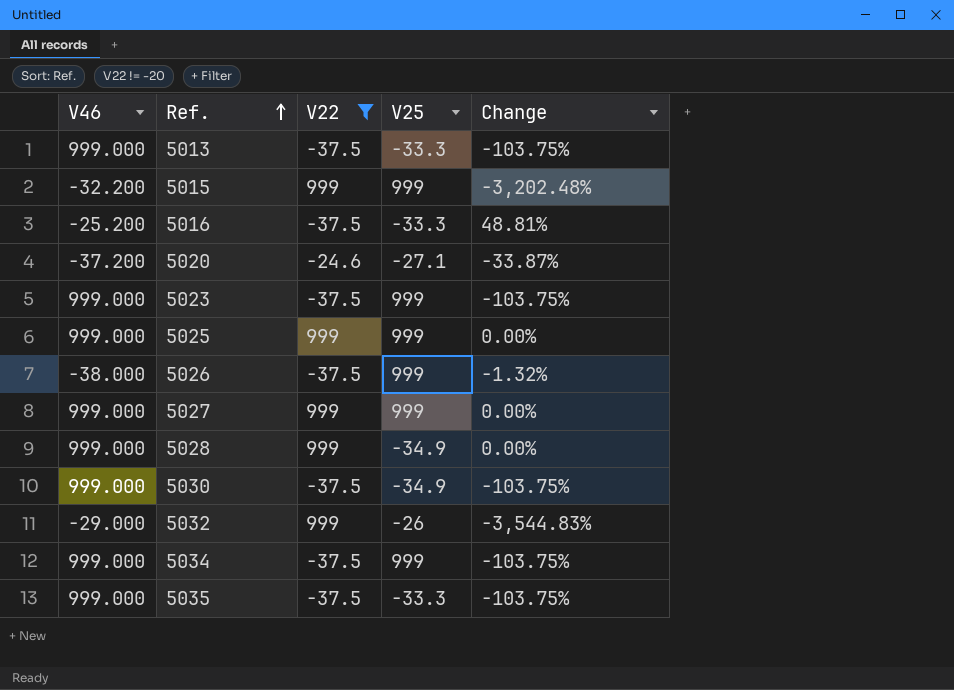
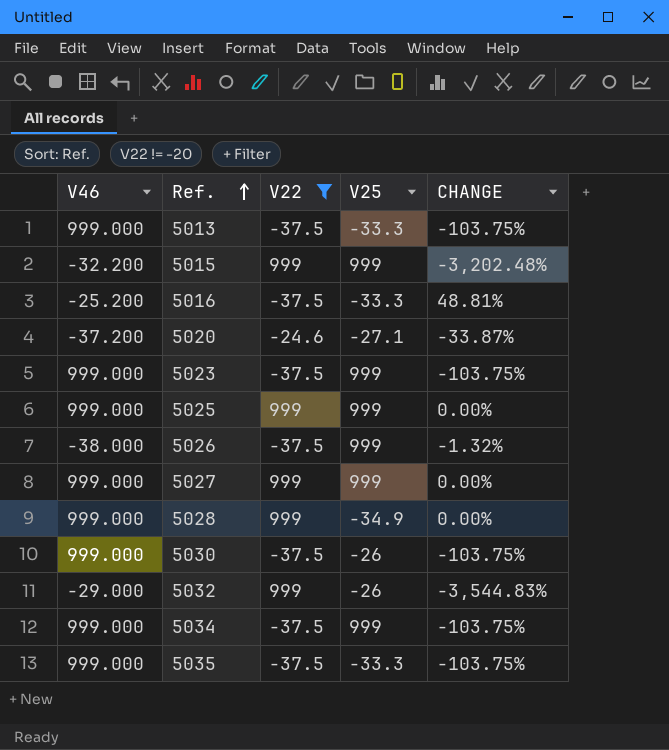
column name: Change -> CHANGE
5030 | V25: -34.9 -> -26

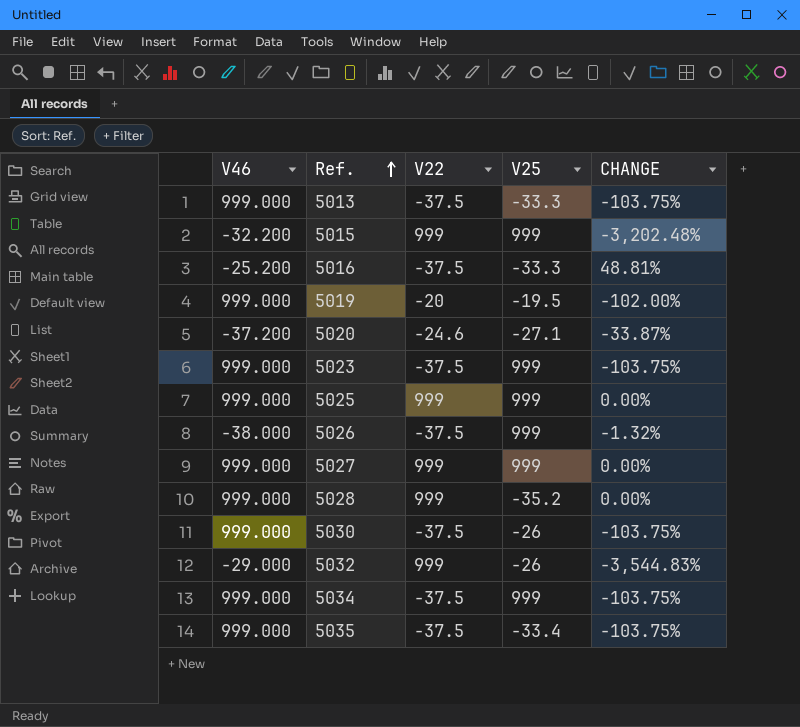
filter: V22 != -20 -> none
5028 | V25: -34.9 -> -35.2
5035 | V25: -33.3 -> -33.4

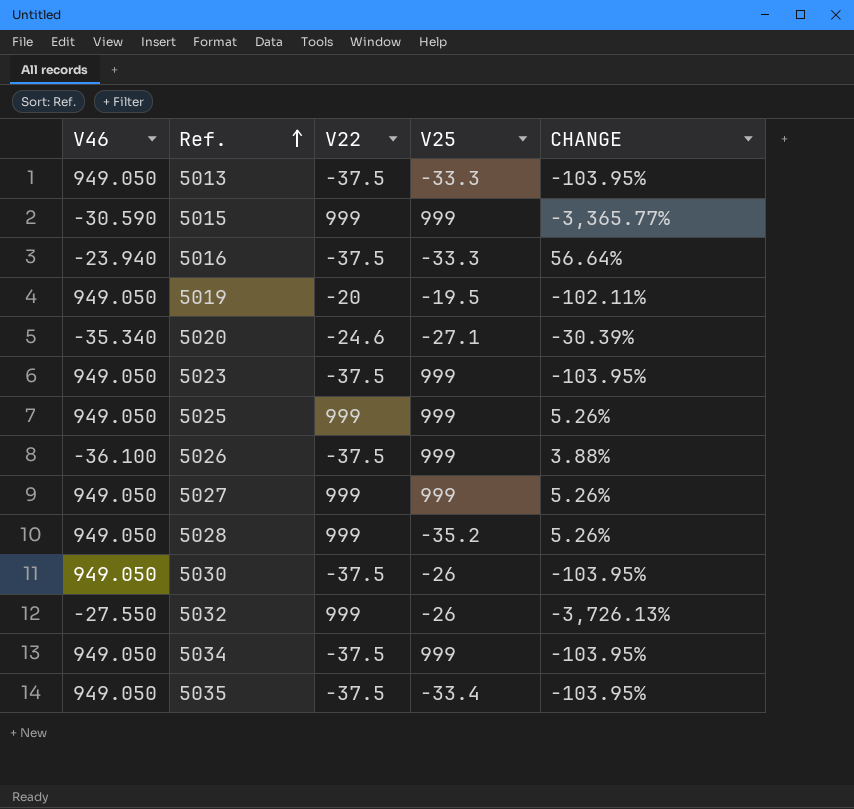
5013 | V46: 999.000 -> 949.050
5013 | CHANGE: -103.75% -> -103.95%
5015 | V46: -32.200 -> -30.590
5015 | CHANGE: -3,202.48% -> -3,365.77%
5016 | V46: -25.200 -> -23.940
5016 | CHANGE: 48.81% -> 56.64%
5019 | V46: 999.000 -> 949.050
5019 | CHANGE: -102.00% -> -102.11%
5020 | V46: -37.200 -> -35.340
5020 | CHANGE: -33.87% -> -30.39%
5023 | V46: 999.000 -> 949.050
5023 | CHANGE: -103.75% -> -103.95%
5025 | V46: 999.000 -> 949.050
5025 | CHANGE: 0.00% -> 5.26%
5026 | V46: -38.000 -> -36.100
5026 | CHANGE: -1.32% -> 3.88%
5027 | V46: 999.000 -> 949.050
5027 | CHANGE: 0.00% -> 5.26%
5028 | V46: 999.000 -> 949.050
5028 | CHANGE: 0.00% -> 5.26%
5030 | V46: 999.000 -> 949.050
5030 | CHANGE: -103.75% -> -103.95%
5032 | V46: -29.000 -> -27.550
5032 | CHANGE: -3,544.83% -> -3,726.13%
5034 | V46: 999.000 -> 949.050
5034 | CHANGE: -103.75% -> -103.95%
5035 | V46: 999.000 -> 949.050
5035 | CHANGE: -103.75% -> -103.95%

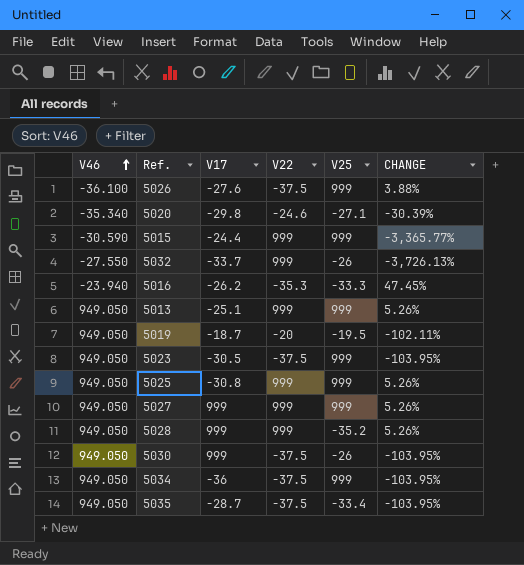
row order: Ref. ascending -> V46 ascending
column V17 | position: none -> 3
5016 | V22: -37.5 -> -35.3
5016 | CHANGE: 56.64% -> 47.45%
5013 | V22: -37.5 -> 999
5013 | V25: -33.3 -> 999
5013 | CHANGE: -103.95% -> 5.26%

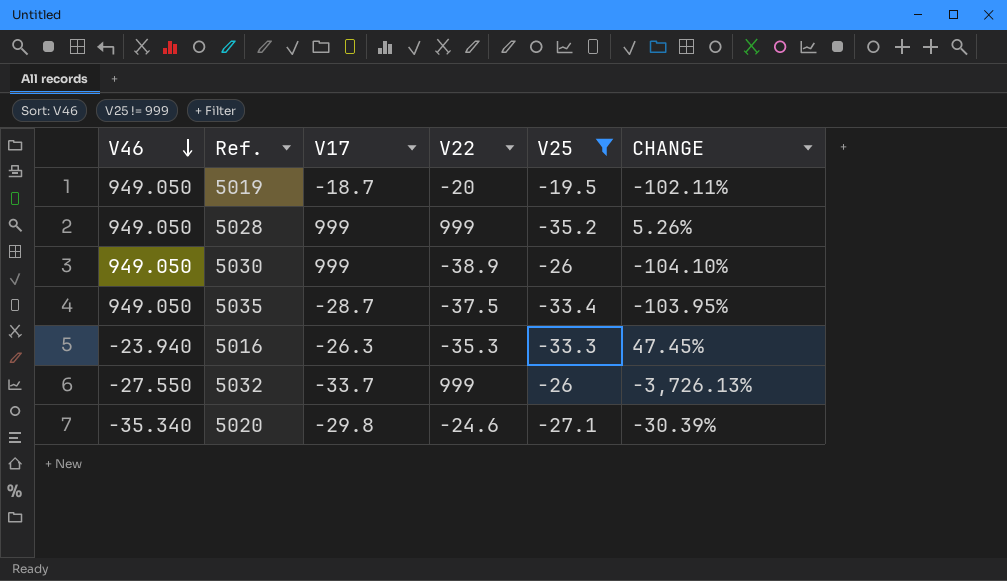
filter: none -> V25 != 999
row order: V46 ascending -> V46 descending
5030 | V22: -37.5 -> -38.9
5030 | CHANGE: -103.95% -> -104.10%
5016 | V17: -26.2 -> -26.3

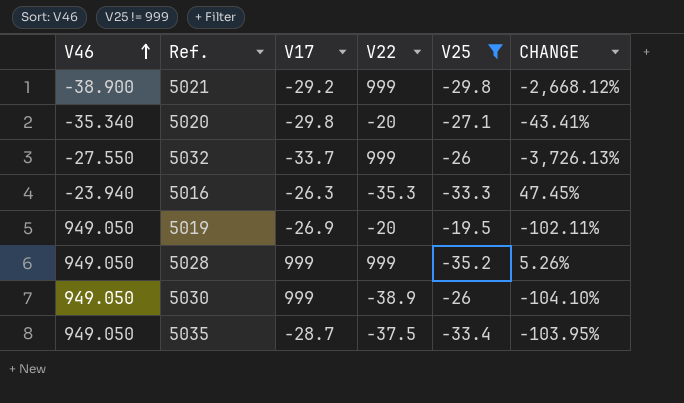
row order: V46 descending -> V46 ascending
row 5021: none -> -38.900 | -29.2 | 999 | -29.8 | -2,668.12%
5020 | V22: -24.6 -> -20
5020 | CHANGE: -30.39% -> -43.41%
5019 | V17: -18.7 -> -26.9

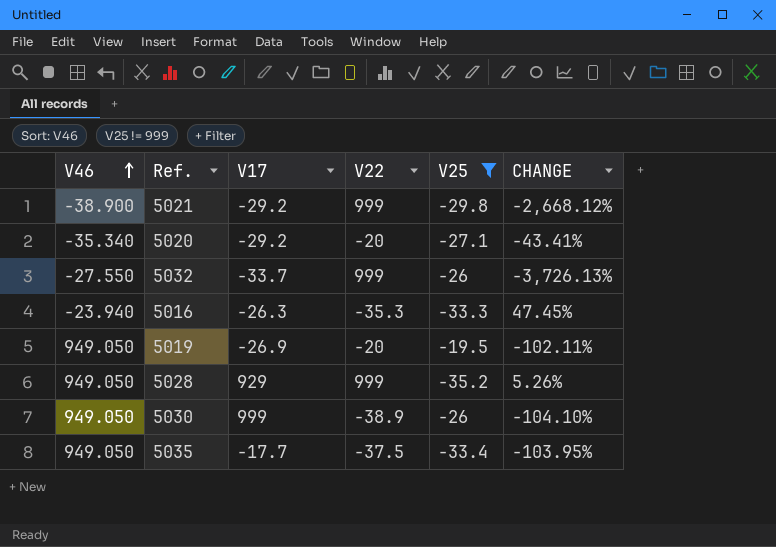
5020 | V17: -29.8 -> -29.2
5028 | V17: 999 -> 929
5035 | V17: -28.7 -> -17.7

